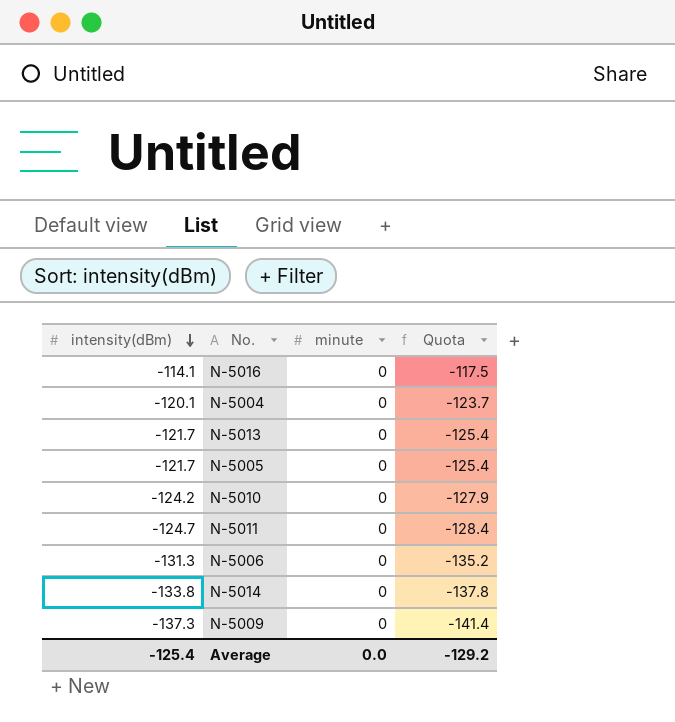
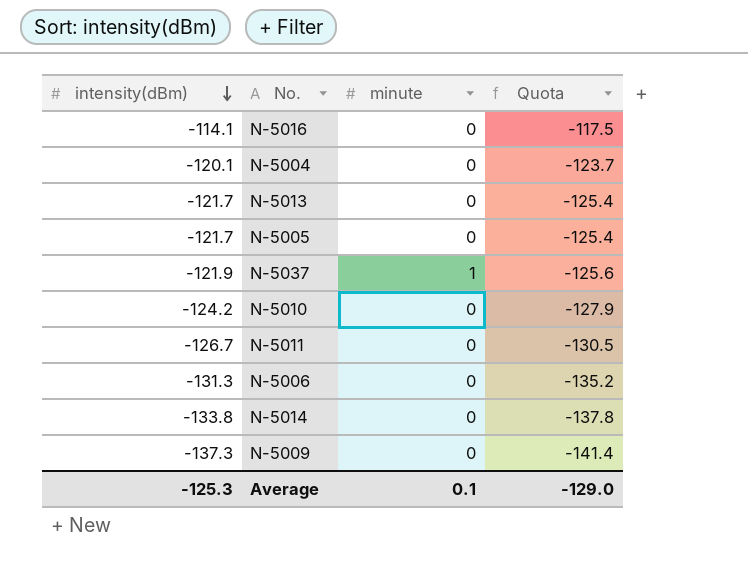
row N-5037: none -> -121.9 | 1 | -125.6
N-5011 | intensity(dBm): -124.7 -> -126.7
N-5011 | Quota: -128.4 -> -130.5
Average | intensity(dBm): -125.4 -> -125.3
Average | minute: 0.0 -> 0.1
Average | Quota: -129.2 -> -129.0

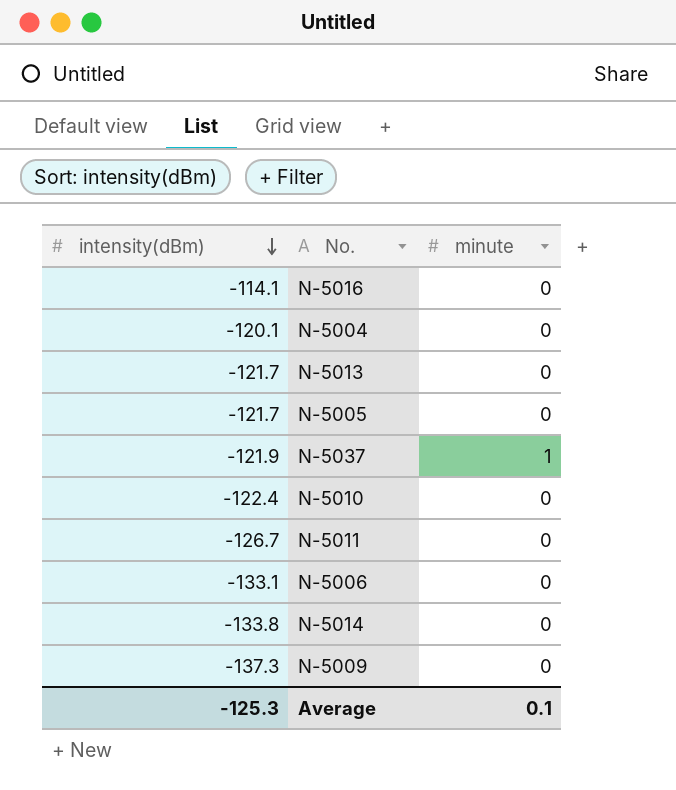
column Quota | formula: [intensity(dBm)] * 1.03 -> none
N-5010 | intensity(dBm): -124.2 -> -122.4
N-5006 | intensity(dBm): -131.3 -> -133.1

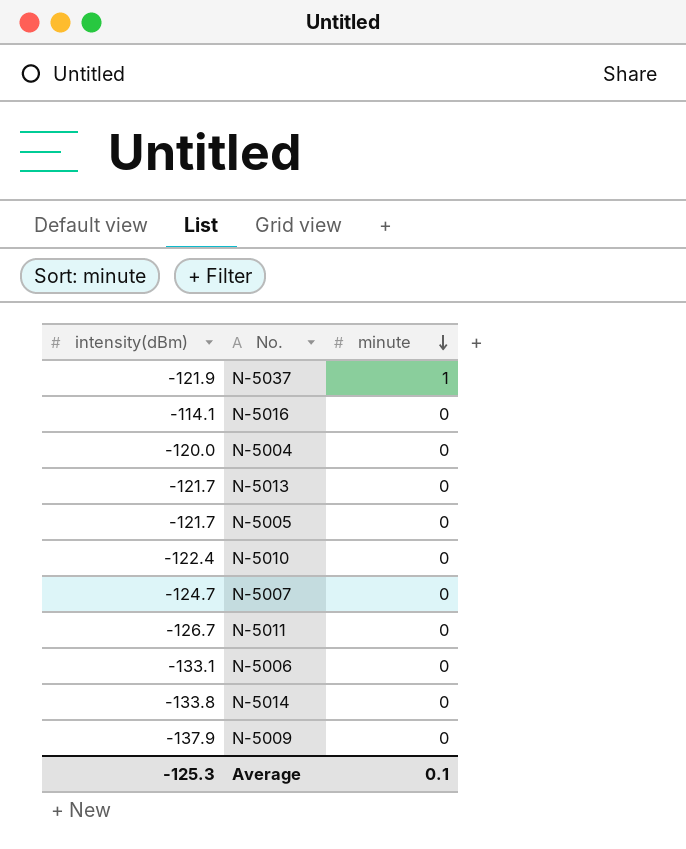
row order: intensity(dBm) descending -> minute descending
N-5004 | intensity(dBm): -120.1 -> -120.0
row N-5007: none -> -124.7 | 0
N-5009 | intensity(dBm): -137.3 -> -137.9

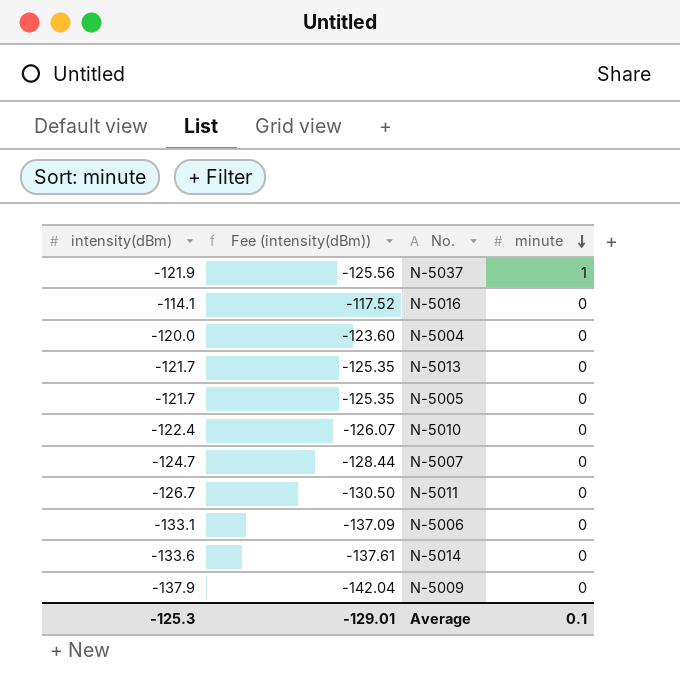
column Fee (intensity(dBm)) | formula: none -> [intensity(dBm)] * 1.03
N-5014 | intensity(dBm): -133.8 -> -133.6

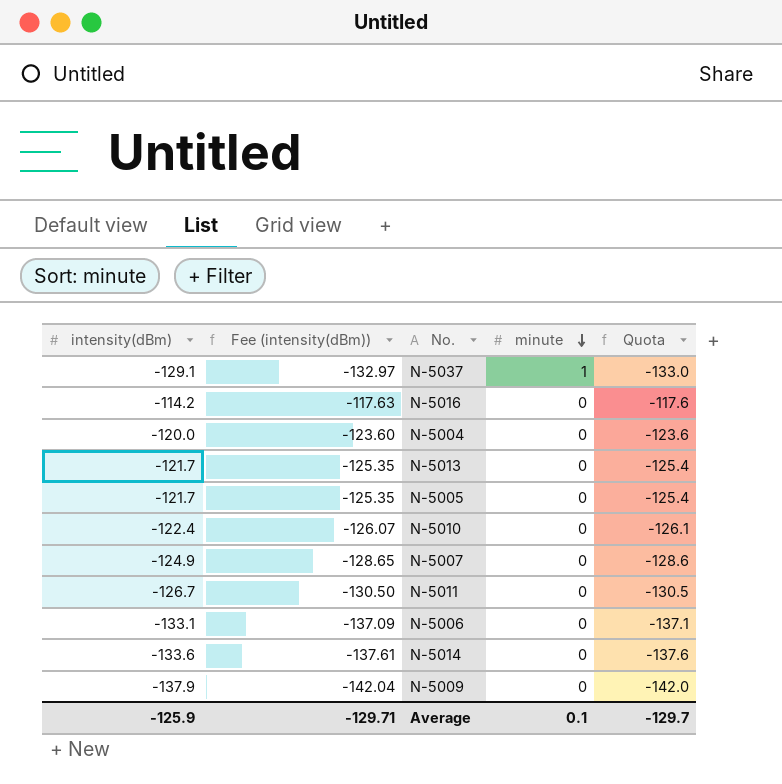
column Quota | formula: none -> [intensity(dBm)] * 1.03
N-5037 | intensity(dBm): -121.9 -> -129.1
N-5037 | Fee (intensity(dBm)): -125.56 -> -132.97
N-5016 | intensity(dBm): -114.1 -> -114.2
N-5016 | Fee (intensity(dBm)): -117.52 -> -117.63
N-5007 | intensity(dBm): -124.7 -> -124.9
N-5007 | Fee (intensity(dBm)): -128.44 -> -128.65
Average | intensity(dBm): -125.3 -> -125.9
Average | Fee (intensity(dBm)): -129.01 -> -129.71

